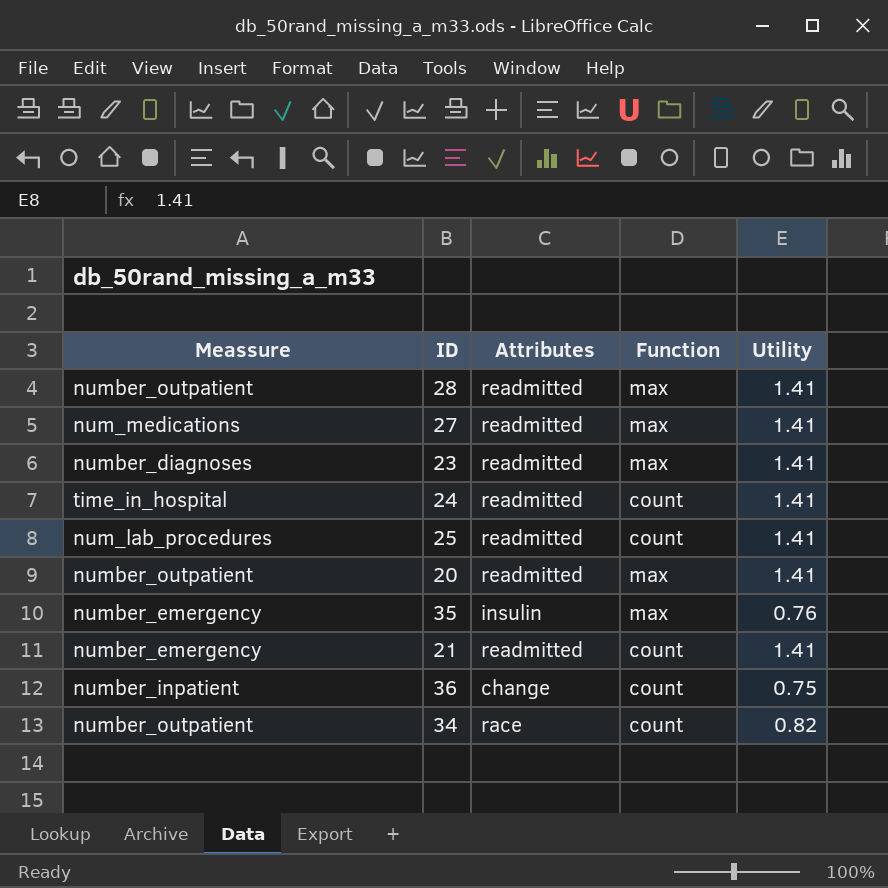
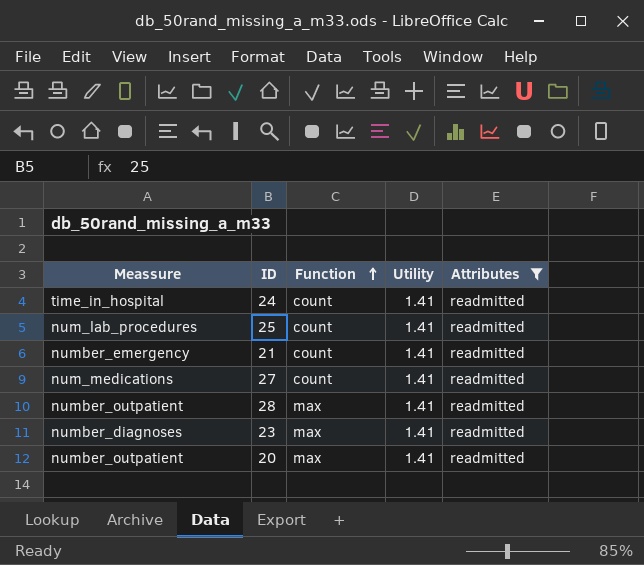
filter: none -> Attributes = readmitted
row order: none -> Function ascending
column Attributes | position: 3 -> 5
27 | Function: max -> count

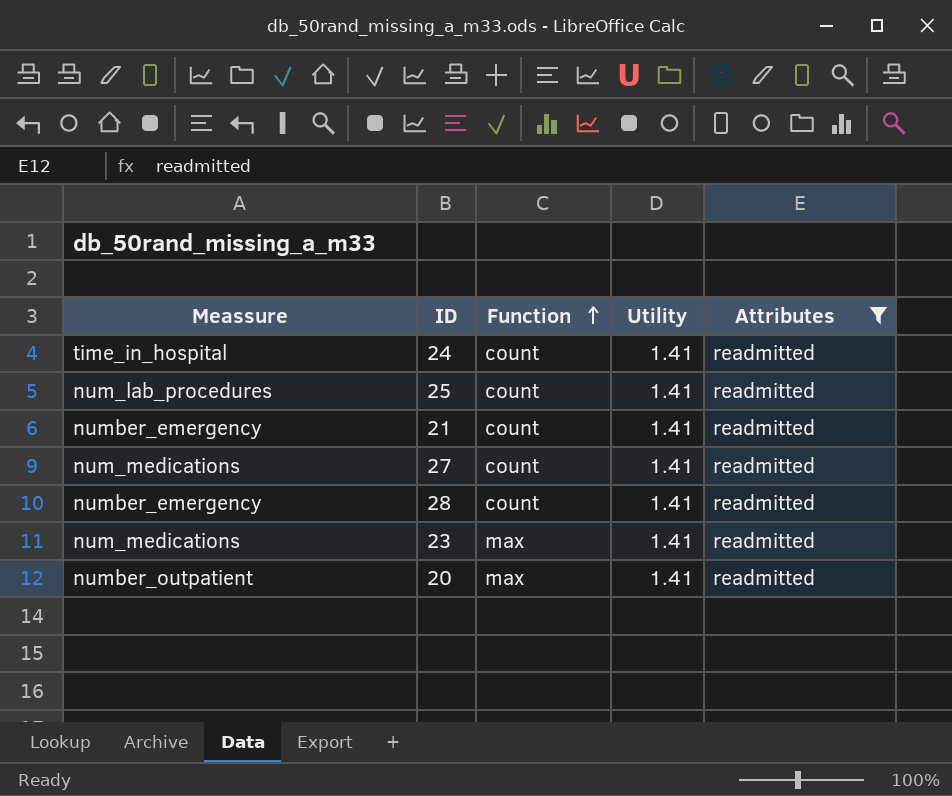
28 | Meassure: number_outpatient -> number_emergency
28 | Function: max -> count
23 | Meassure: number_diagnoses -> num_medications

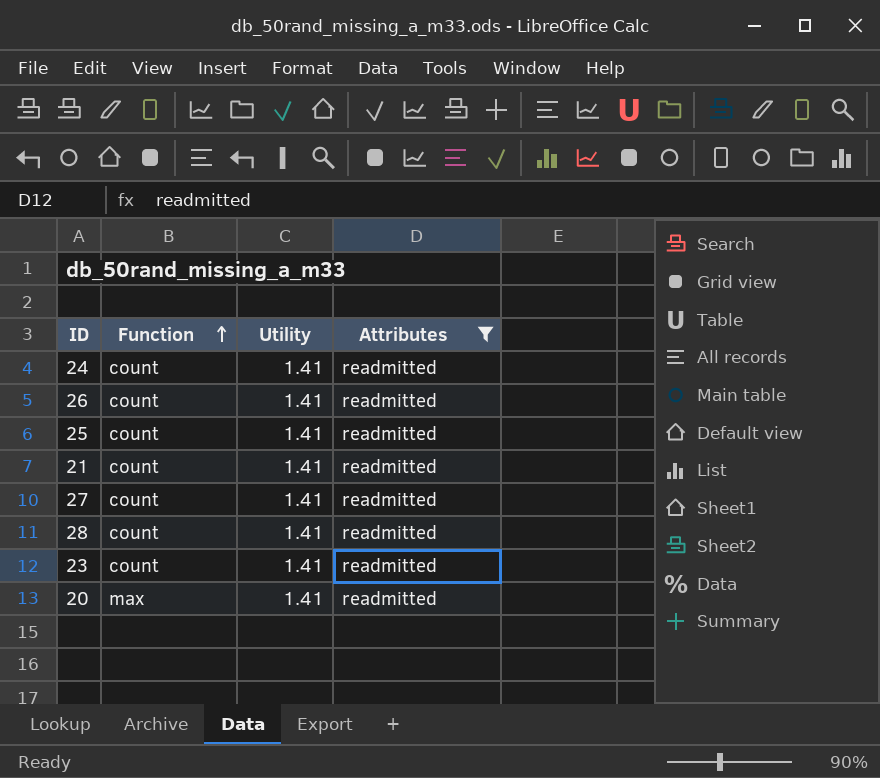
column Meassure | position: 1 -> none
row 26: none -> count | 1.41 | readmitted
23 | Function: max -> count

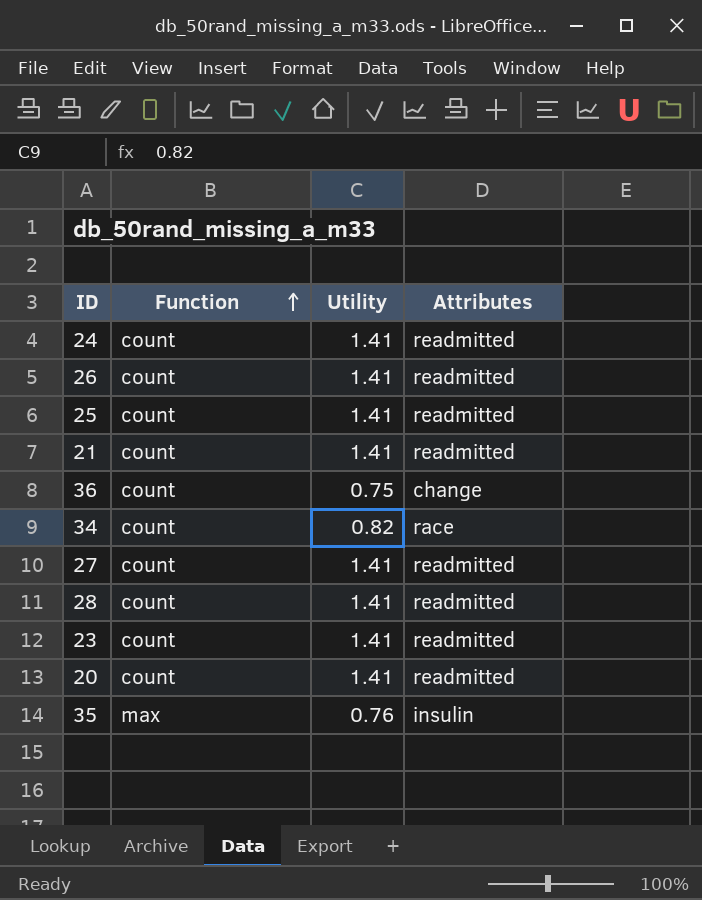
filter: Attributes = readmitted -> none
20 | Function: max -> count

